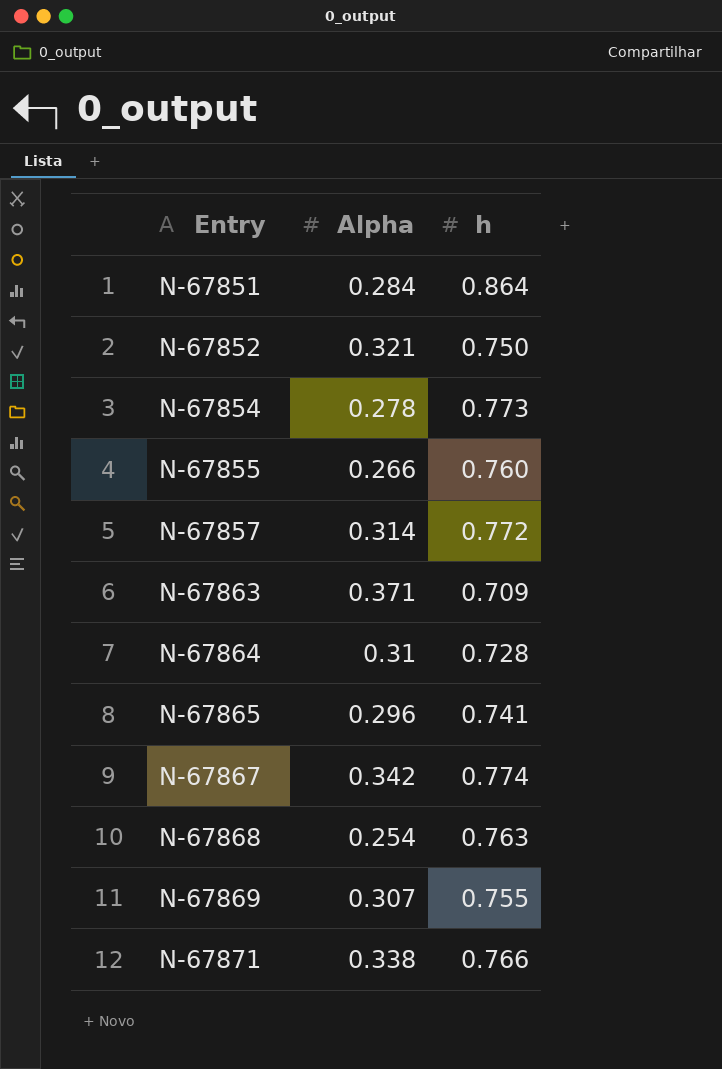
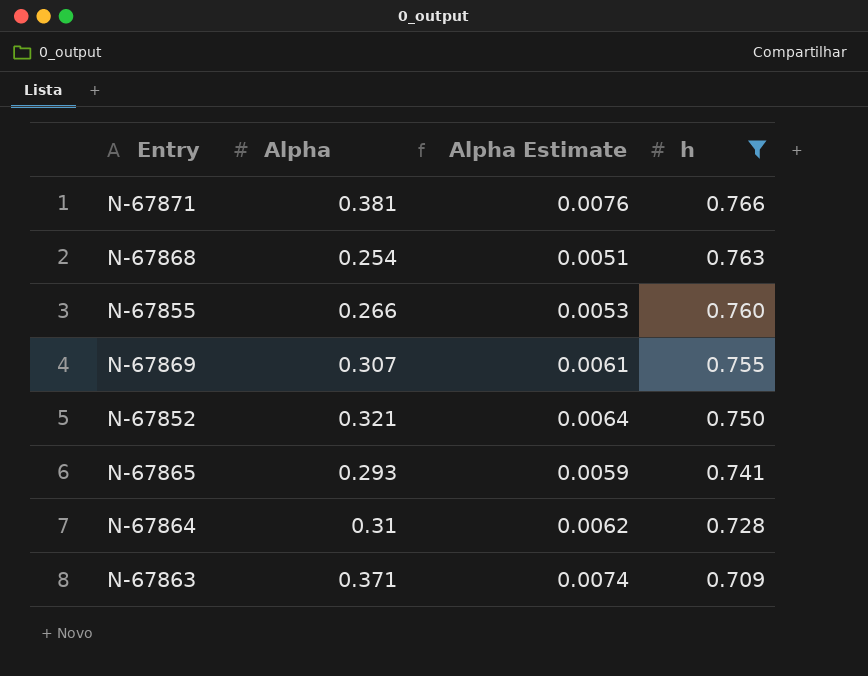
filter: none -> h <= 0.766
row order: Entry ascending -> h descending
column Alpha Estimate | formula: none -> [Alpha] * 0.02
N-67871 | Alpha: 0.338 -> 0.381
N-67865 | Alpha: 0.296 -> 0.293

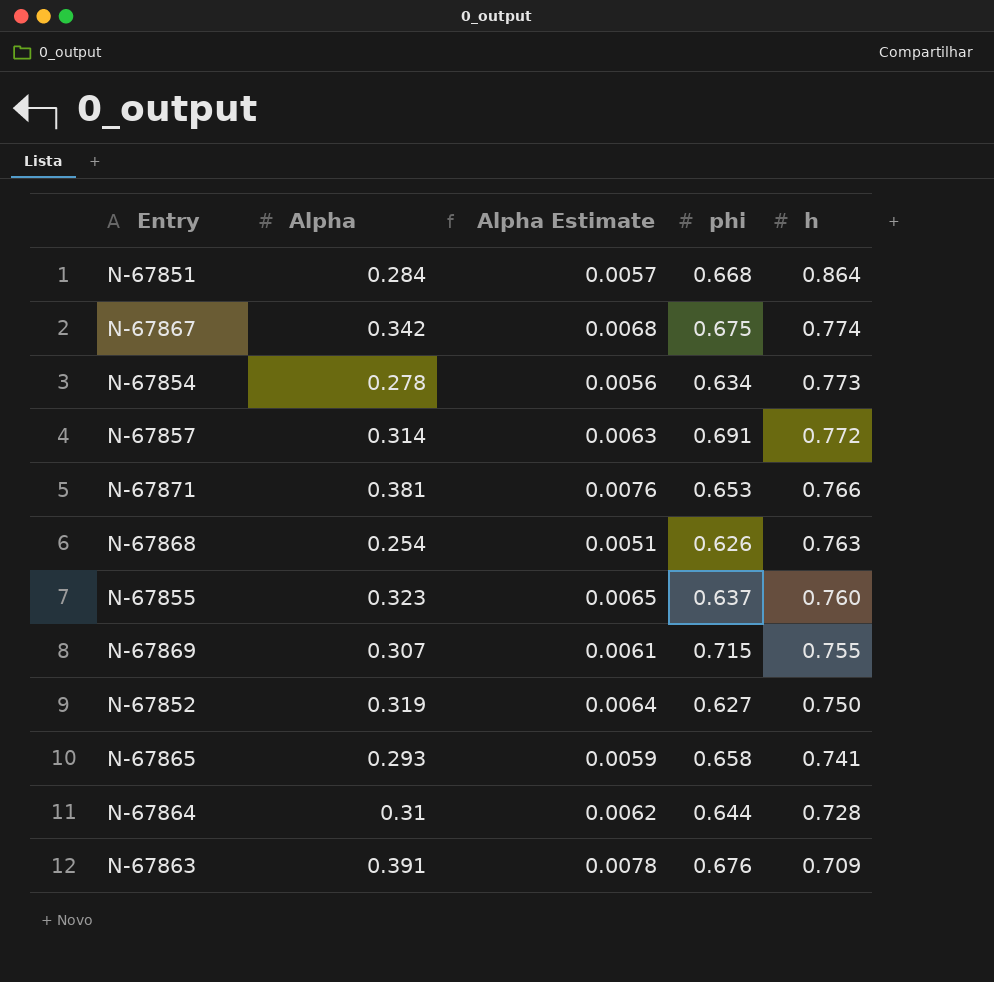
filter: h <= 0.766 -> none
column phi | position: none -> 4
N-67855 | Alpha: 0.266 -> 0.323
N-67855 | Alpha Estimate: 0.0053 -> 0.0065
N-67852 | Alpha: 0.321 -> 0.319
N-67863 | Alpha: 0.371 -> 0.391
N-67863 | Alpha Estimate: 0.0074 -> 0.0078

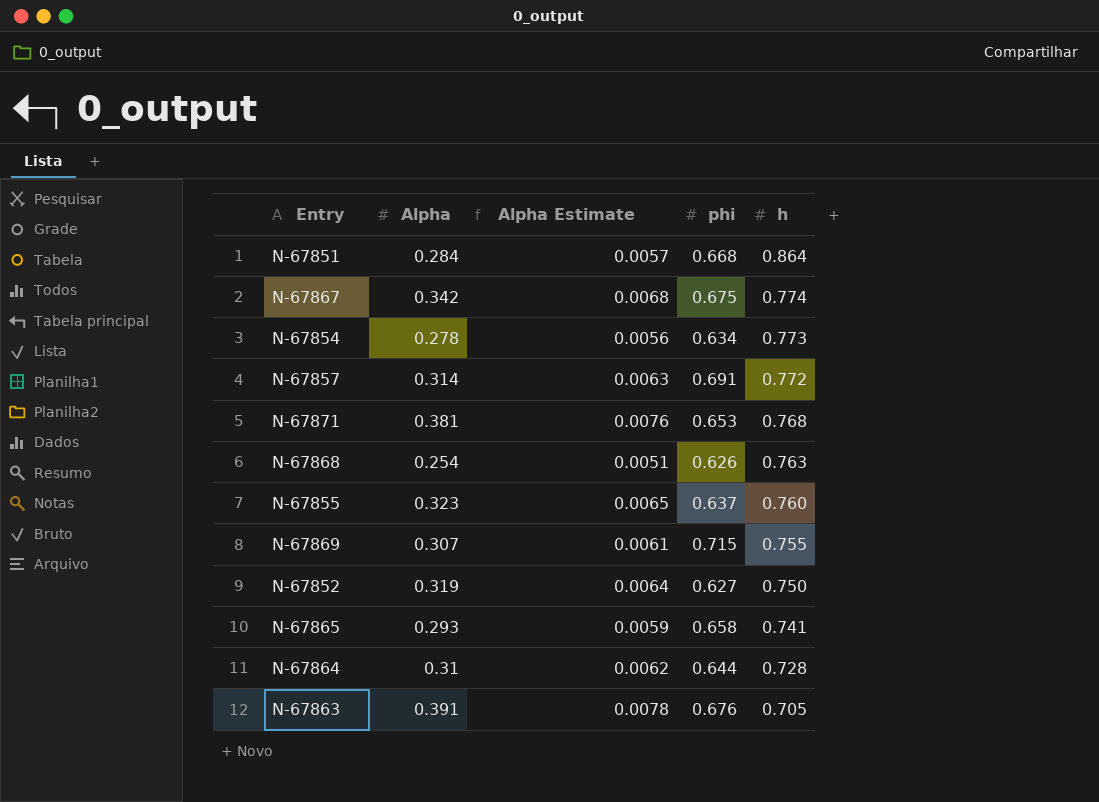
N-67871 | h: 0.766 -> 0.768
N-67863 | h: 0.709 -> 0.705

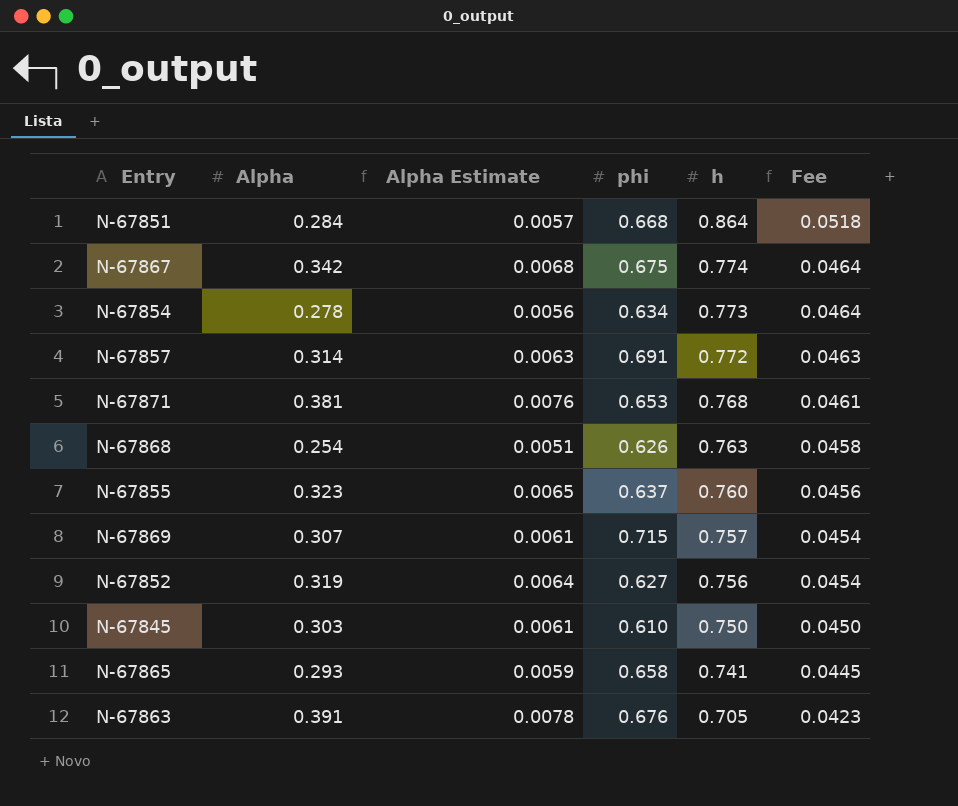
column Fee | formula: none -> [h] * 0.06
row N-67864: 0.31 | 0.0062 | 0.644 | 0.728 -> none
N-67869 | h: 0.755 -> 0.757
N-67852 | h: 0.750 -> 0.756
row N-67845: none -> 0.303 | 0.0061 | 0.610 | 0.750 | 0.0450

